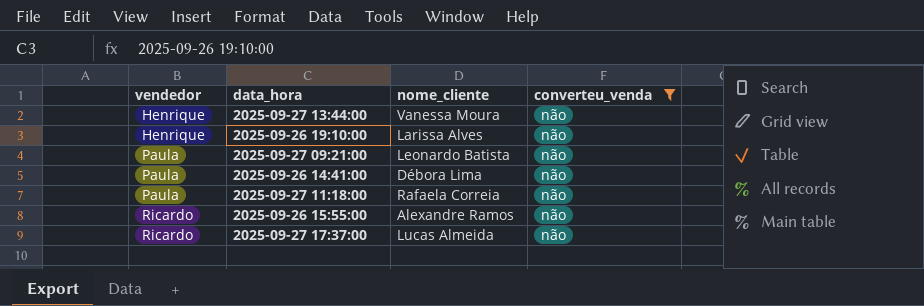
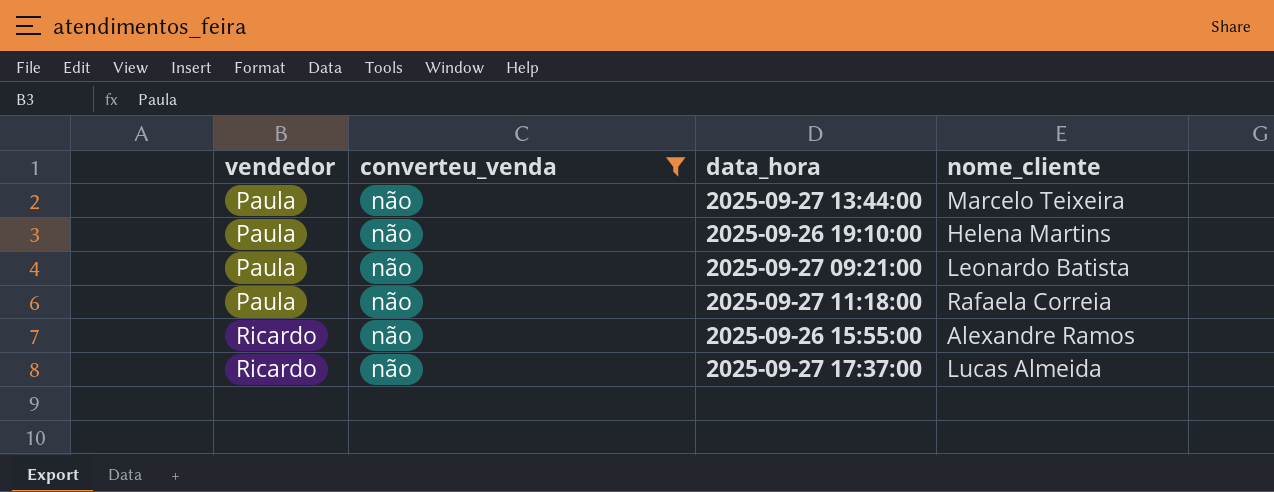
column converteu_venda | position: 4 -> 2
row 2025-09-26 14:41:00: Paula | Débora Lima | não -> none
2025-09-27 13:44:00 | vendedor: Henrique -> Paula
2025-09-27 13:44:00 | nome_cliente: Vanessa Moura -> Marcelo Teixeira
2025-09-26 19:10:00 | vendedor: Henrique -> Paula
2025-09-26 19:10:00 | nome_cliente: Larissa Alves -> Helena Martins

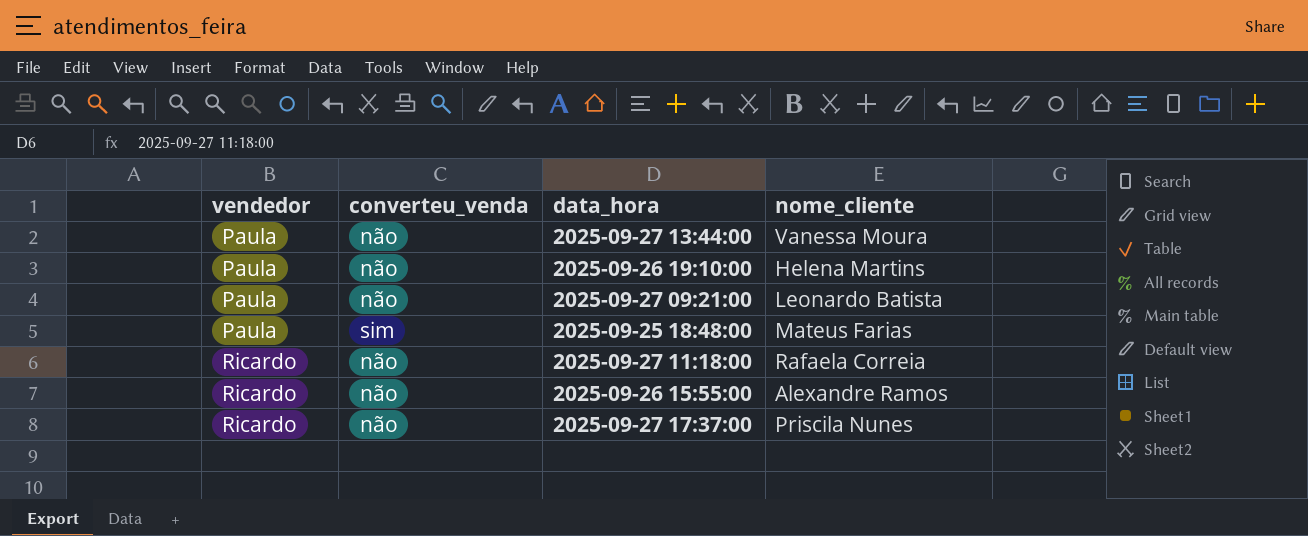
filter: converteu_venda = não -> none
2025-09-27 13:44:00 | nome_cliente: Marcelo Teixeira -> Vanessa Moura
2025-09-27 11:18:00 | vendedor: Paula -> Ricardo
2025-09-27 17:37:00 | nome_cliente: Lucas Almeida -> Priscila Nunes

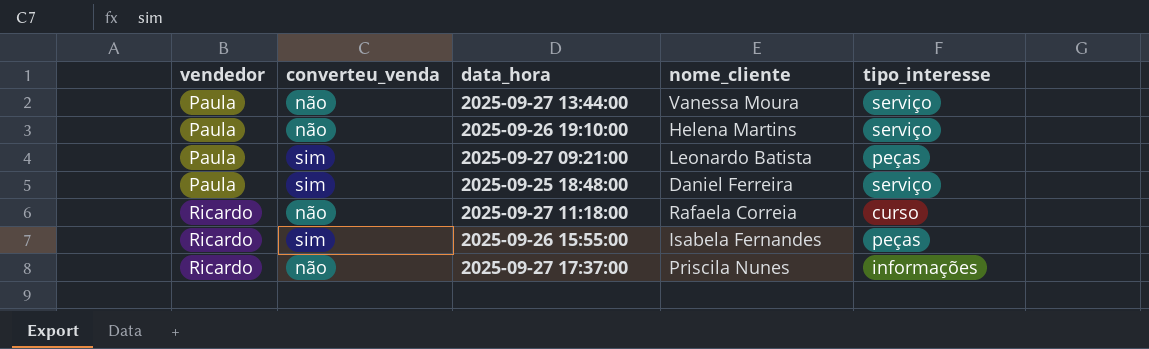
column tipo_interesse | position: none -> 5
2025-09-27 09:21:00 | converteu_venda: não -> sim
2025-09-25 18:48:00 | nome_cliente: Mateus Farias -> Daniel Ferreira
2025-09-26 15:55:00 | converteu_venda: não -> sim
2025-09-26 15:55:00 | nome_cliente: Alexandre Ramos -> Isabela Fernandes

